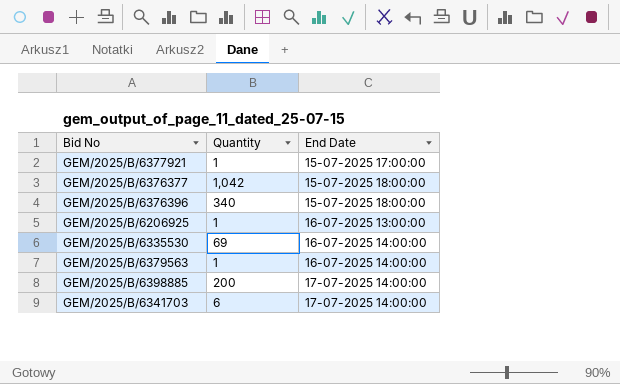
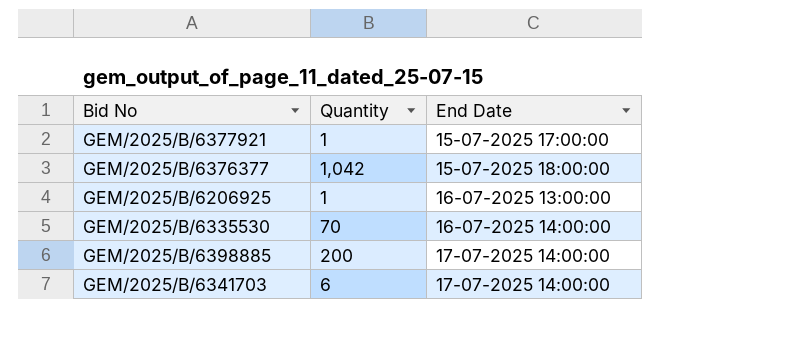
row GEM/2025/B/6376396: 340 | 15-07-2025 18:00:00 -> none
row GEM/2025/B/6379563: 1 | 16-07-2025 14:00:00 -> none
GEM/2025/B/6335530 | Quantity: 69 -> 70

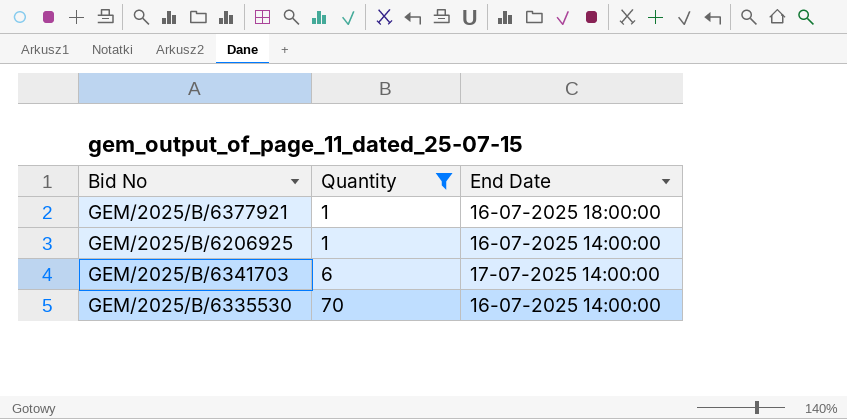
filter: none -> Quantity <= 70
row order: End Date ascending -> Quantity ascending
GEM/2025/B/6377921 | End Date: 15-07-2025 17:00:00 -> 16-07-2025 18:00:00
GEM/2025/B/6206925 | End Date: 16-07-2025 13:00:00 -> 16-07-2025 14:00:00

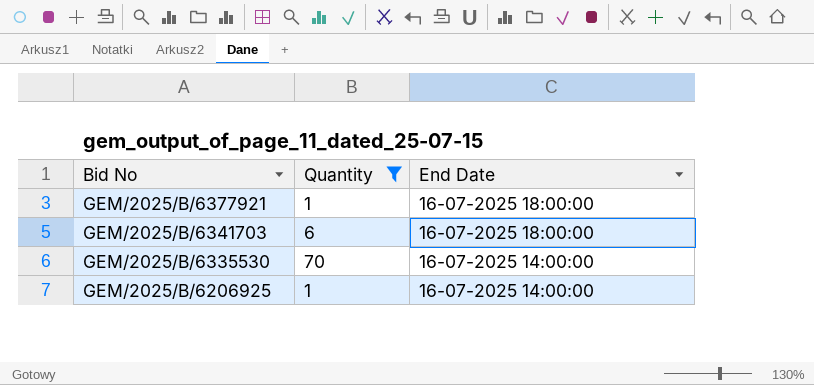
row order: Quantity ascending -> Bid No descending
GEM/2025/B/6341703 | End Date: 17-07-2025 14:00:00 -> 16-07-2025 18:00:00

